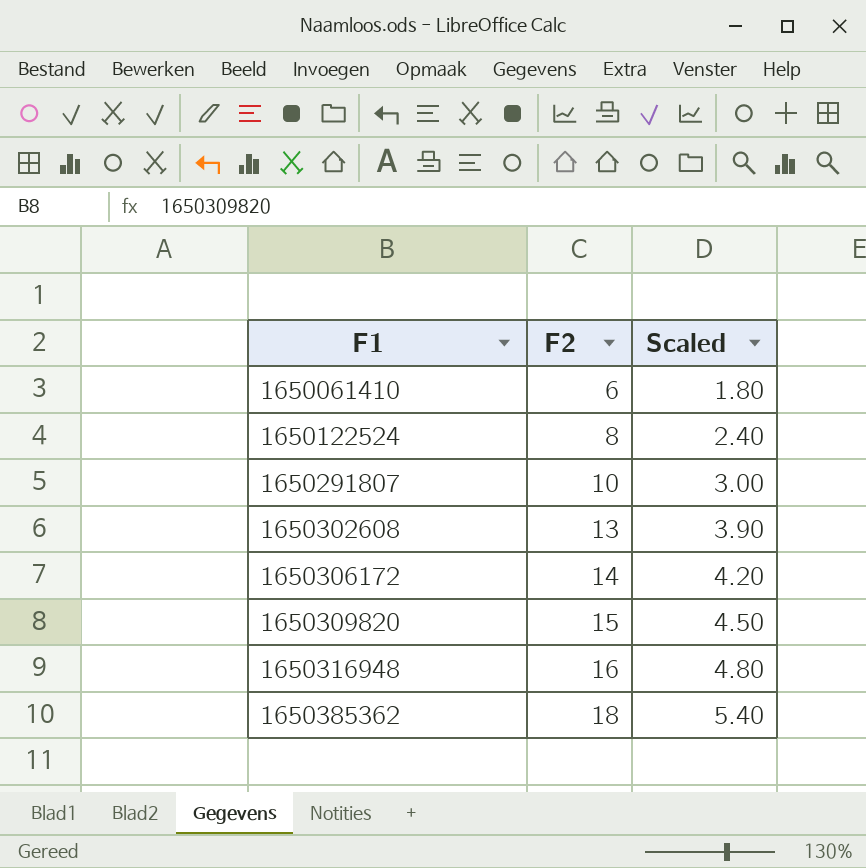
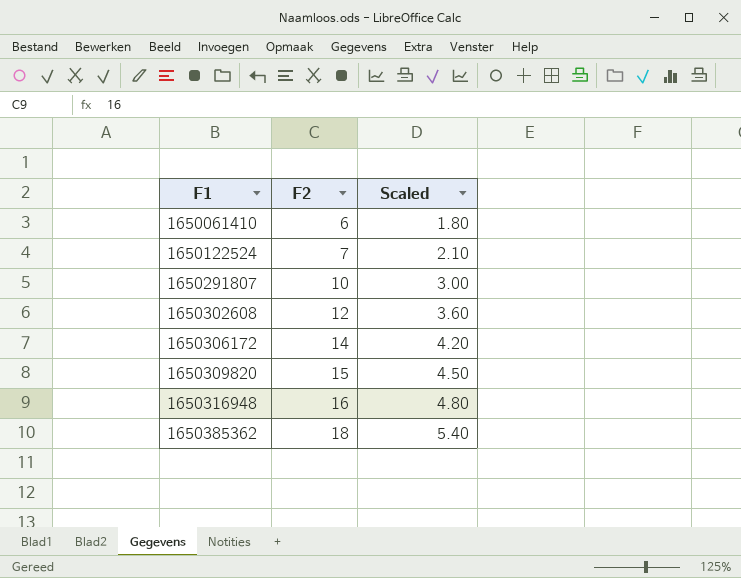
1650122524 | F2: 8 -> 7
1650122524 | Scaled: 2.40 -> 2.10
1650302608 | F2: 13 -> 12
1650302608 | Scaled: 3.90 -> 3.60

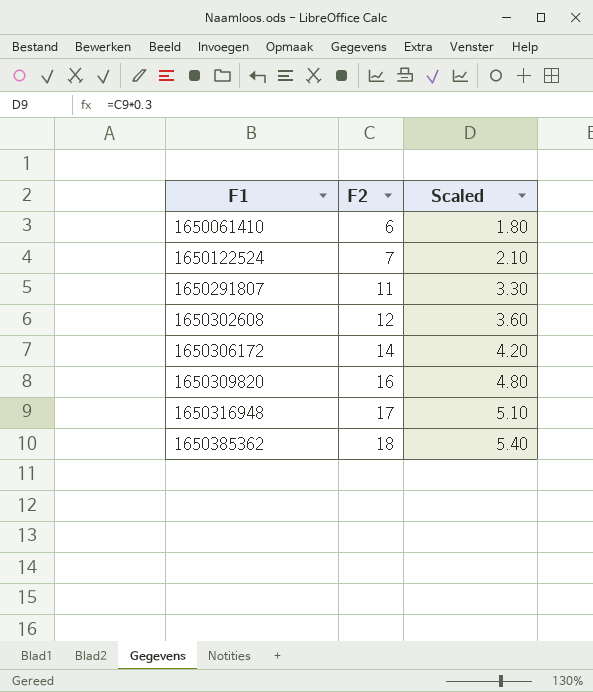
1650291807 | F2: 10 -> 11
1650291807 | Scaled: 3.00 -> 3.30
1650309820 | F2: 15 -> 16
1650309820 | Scaled: 4.50 -> 4.80
1650316948 | F2: 16 -> 17
1650316948 | Scaled: 4.80 -> 5.10

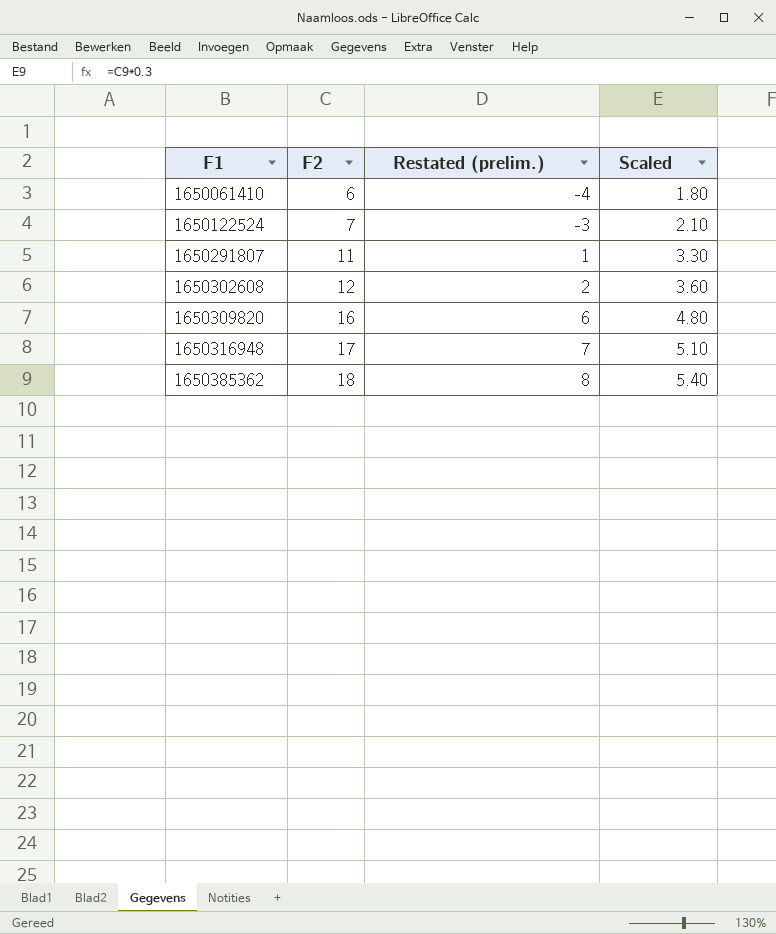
column Restated (prelim.) | formula: none -> [F2] - 10
row 1650306172: 14 | 4.20 -> none

